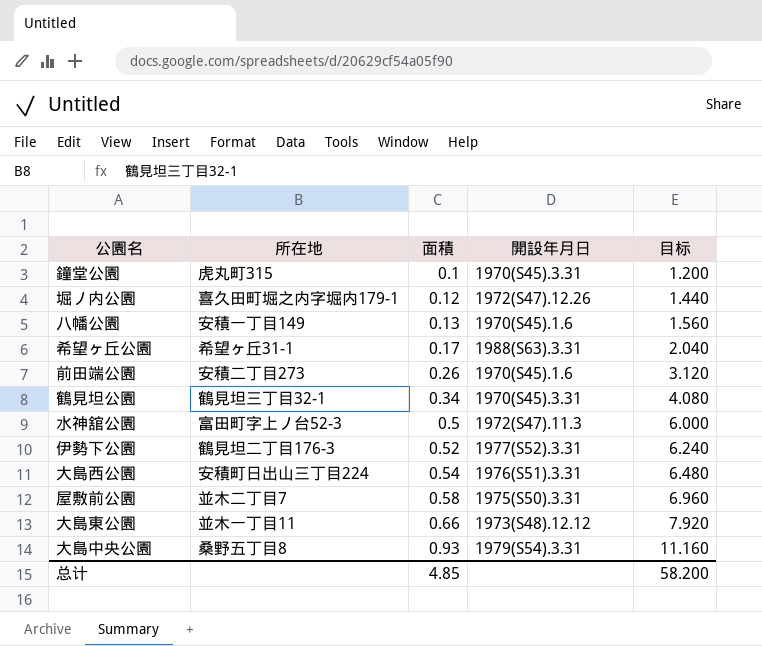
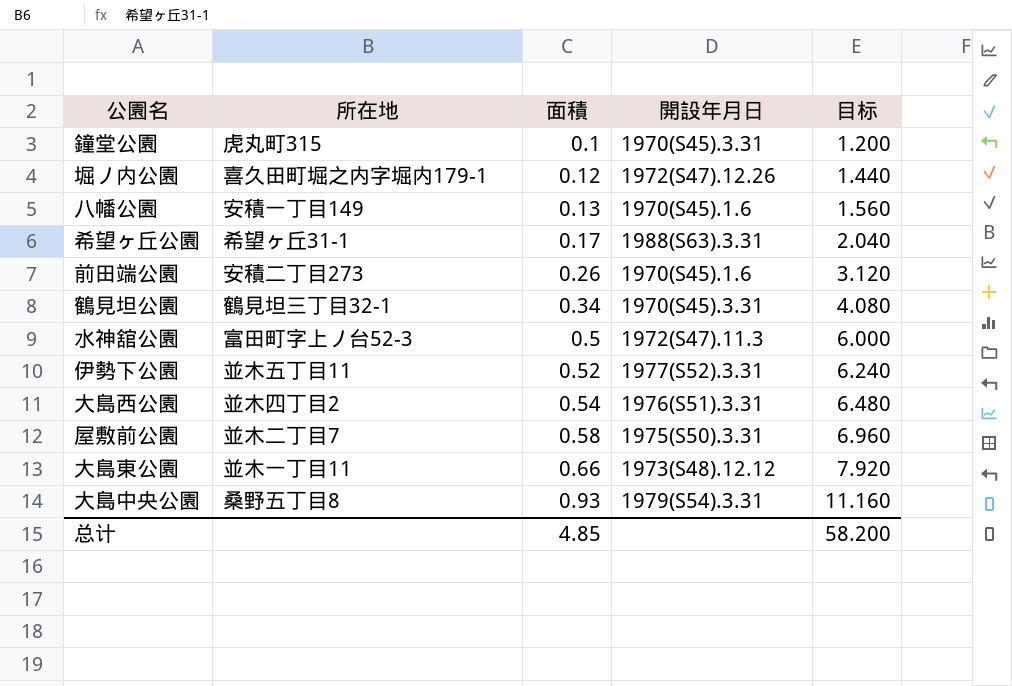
伊勢下公園 | 所在地: 鶴見坦二丁目176-3 -> 並木五丁目11
大島西公園 | 所在地: 安積町日出山三丁目224 -> 並木四丁目2

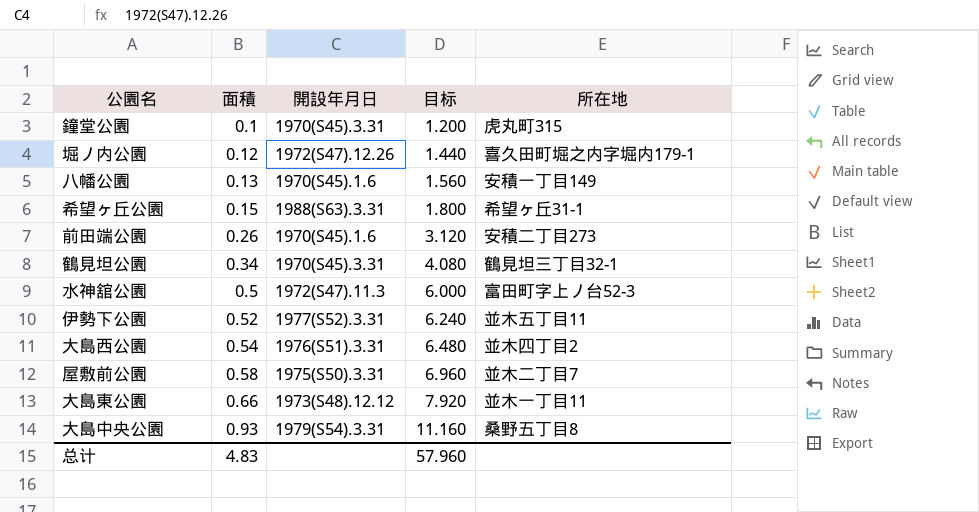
column 所在地 | position: 2 -> 5
希望ヶ丘公園 | 面積: 0.17 -> 0.15
希望ヶ丘公園 | 目标: 2.040 -> 1.800
总计 | 面積: 4.85 -> 4.83
总计 | 目标: 58.200 -> 57.960

